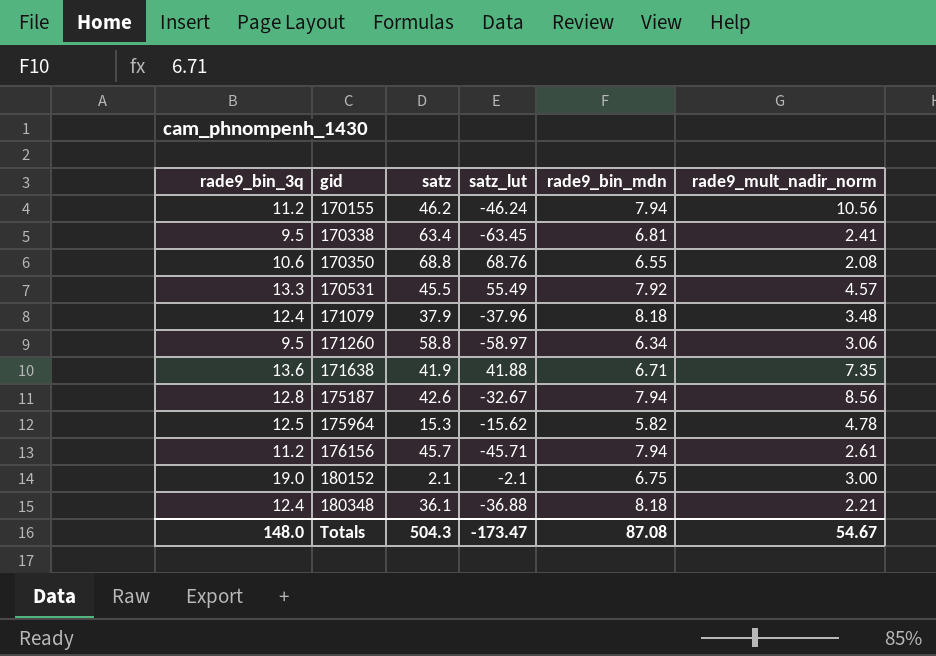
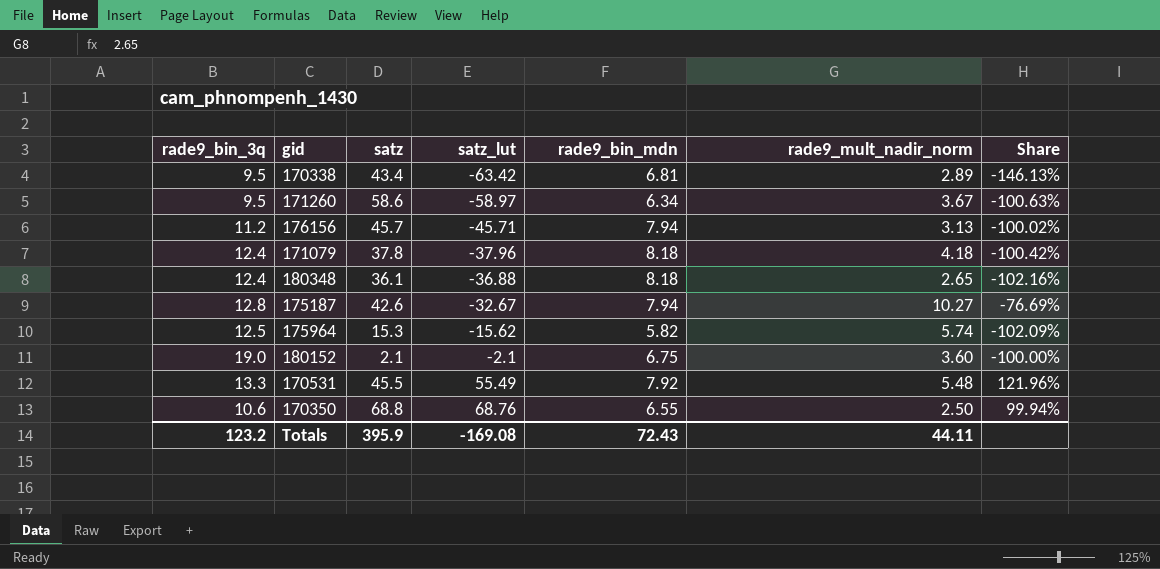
row order: gid ascending -> satz_lut ascending
column Share | formula: none -> [satz_lut] / [satz]
row 170155: 11.2 | 46.2 | -46.24 | 7.94 | 10.56 -> none
row 171638: 13.6 | 41.9 | 41.88 | 6.71 | 7.35 -> none
170338 | satz: 63.4 -> 43.4
170338 | satz_lut: -63.45 -> -63.42
170338 | rade9_mult_nadir_norm: 2.41 -> 2.89
171260 | satz: 58.8 -> 58.6
171260 | rade9_mult_nadir_norm: 3.06 -> 3.67
176156 | rade9_mult_nadir_norm: 2.61 -> 3.13
171079 | satz: 37.9 -> 37.8
171079 | rade9_mult_nadir_norm: 3.48 -> 4.18
180348 | rade9_mult_nadir_norm: 2.21 -> 2.65
175187 | rade9_mult_nadir_norm: 8.56 -> 10.27
175964 | rade9_mult_nadir_norm: 4.78 -> 5.74
180152 | rade9_mult_nadir_norm: 3.00 -> 3.60
170531 | rade9_mult_nadir_norm: 4.57 -> 5.48
170350 | rade9_mult_nadir_norm: 2.08 -> 2.50
Totals | rade9_bin_3q: 148.0 -> 123.2
Totals | satz: 504.3 -> 395.9
Totals | satz_lut: -173.47 -> -169.08
Totals | rade9_bin_mdn: 87.08 -> 72.43
Totals | rade9_mult_nadir_norm: 54.67 -> 44.11

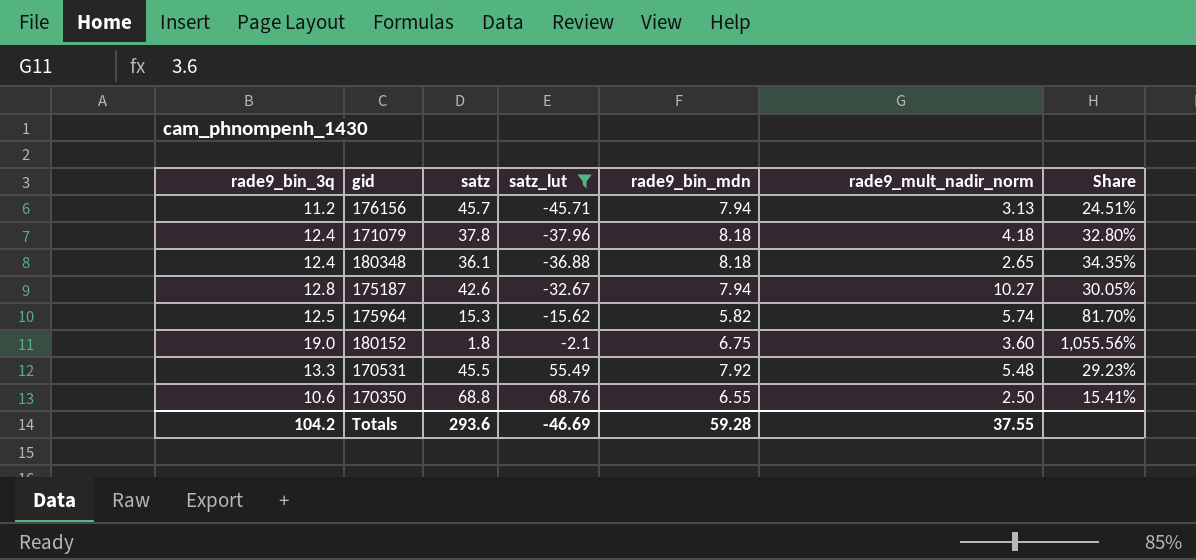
filter: none -> satz_lut >= -45.71
column Share | formula: [satz_lut] / [satz] -> [rade9_bin_3q] / [satz]
180152 | satz: 2.1 -> 1.8
Totals | rade9_bin_3q: 123.2 -> 104.2
Totals | satz: 395.9 -> 293.6
Totals | satz_lut: -169.08 -> -46.69
Totals | rade9_bin_mdn: 72.43 -> 59.28
Totals | rade9_mult_nadir_norm: 44.11 -> 37.55

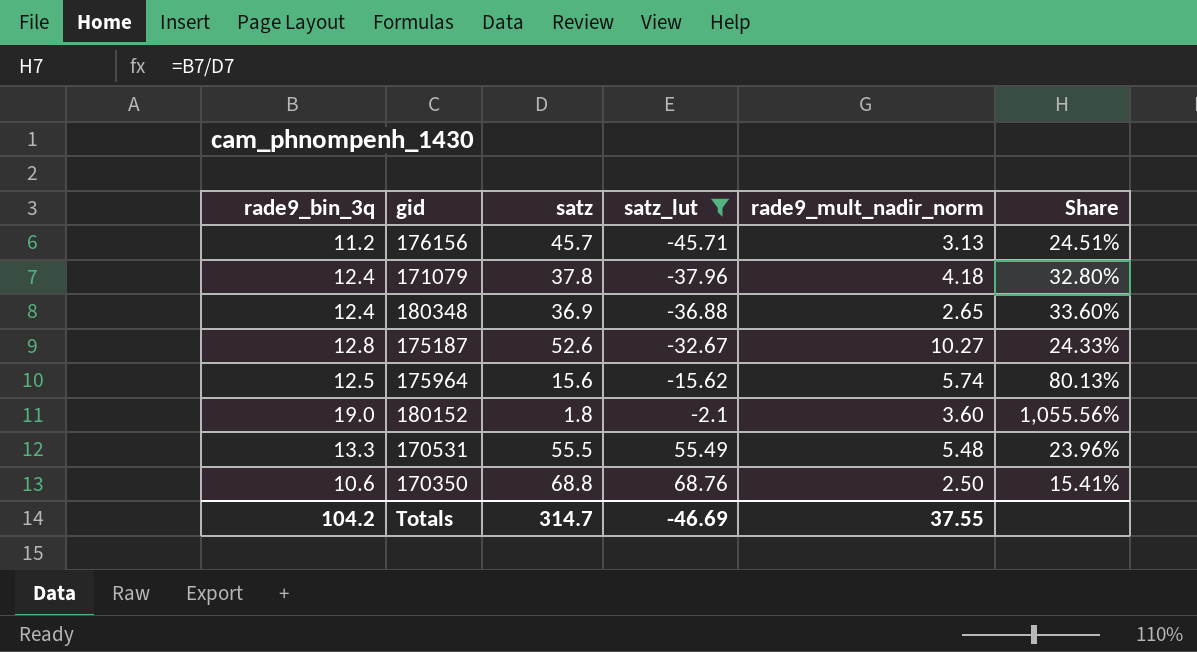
column rade9_bin_mdn | position: 5 -> none
180348 | satz: 36.1 -> 36.9
180348 | Share: 34.35% -> 33.60%
175187 | satz: 42.6 -> 52.6
175187 | Share: 30.05% -> 24.33%
175964 | satz: 15.3 -> 15.6
175964 | Share: 81.70% -> 80.13%
170531 | satz: 45.5 -> 55.5
170531 | Share: 29.23% -> 23.96%
Totals | satz: 293.6 -> 314.7

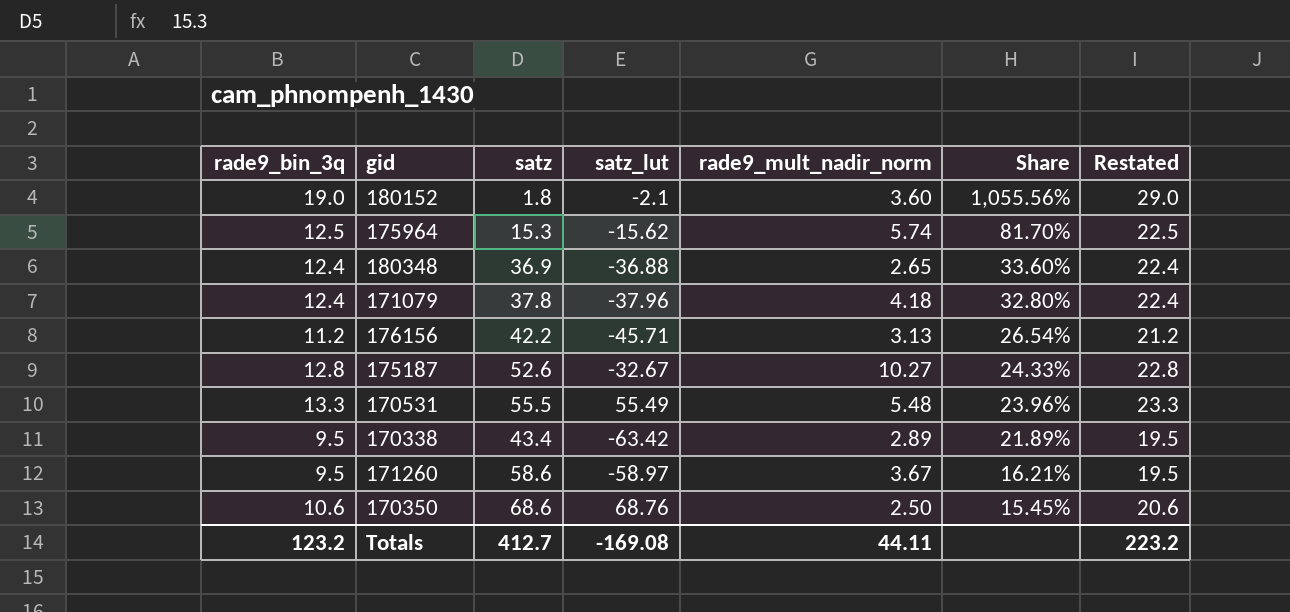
filter: satz_lut >= -45.71 -> none
row order: satz_lut ascending -> Share descending
column Restated | formula: none -> [rade9_bin_3q] + 10
175964 | satz: 15.6 -> 15.3
175964 | Share: 80.13% -> 81.70%
176156 | satz: 45.7 -> 42.2
176156 | Share: 24.51% -> 26.54%
170350 | satz: 68.8 -> 68.6
170350 | Share: 15.41% -> 15.45%
Totals | rade9_bin_3q: 104.2 -> 123.2
Totals | satz: 314.7 -> 412.7
Totals | satz_lut: -46.69 -> -169.08
Totals | rade9_mult_nadir_norm: 37.55 -> 44.11

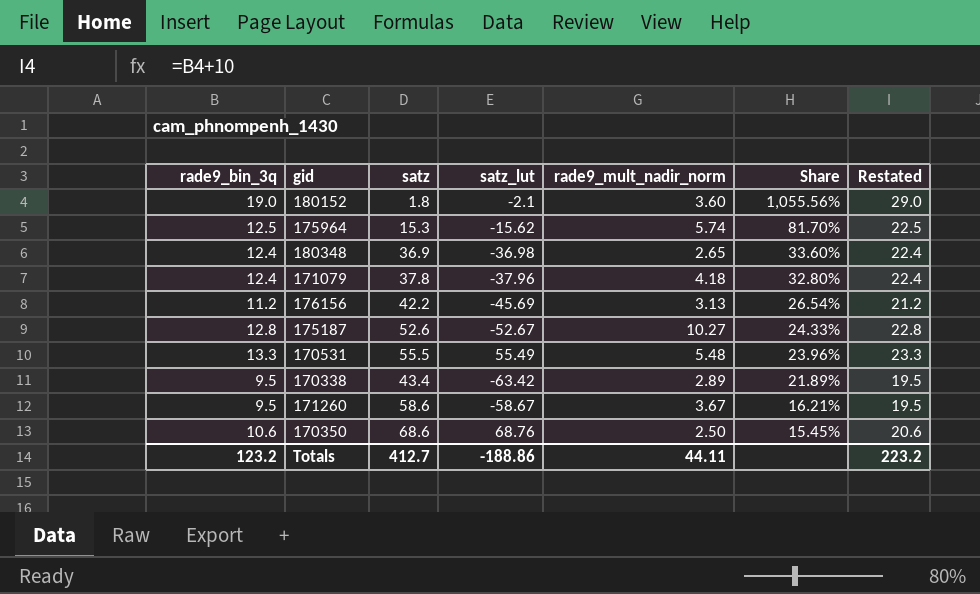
180348 | satz_lut: -36.88 -> -36.98
176156 | satz_lut: -45.71 -> -45.69
175187 | satz_lut: -32.67 -> -52.67
171260 | satz_lut: -58.97 -> -58.67
Totals | satz_lut: -169.08 -> -188.86

